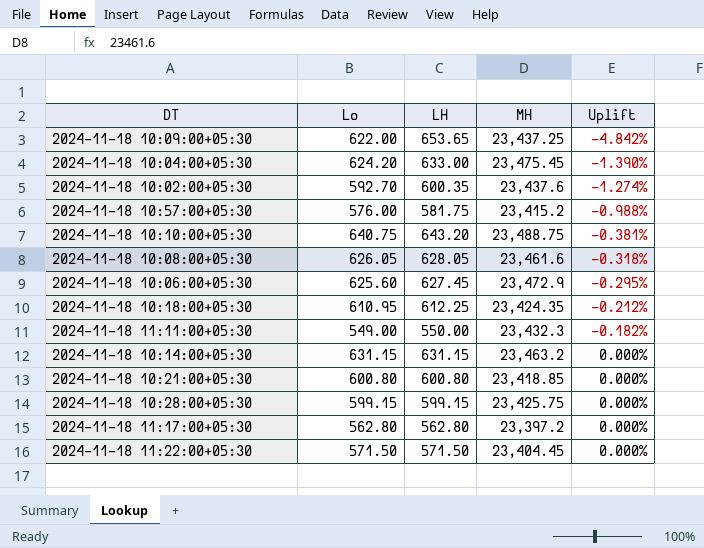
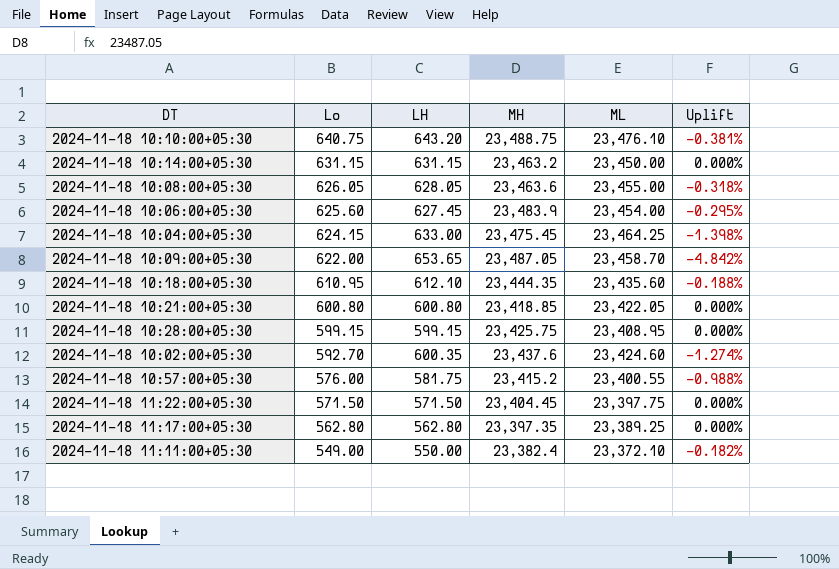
row order: Uplift ascending -> Lo descending
column ML | position: none -> 5
2024-11-18 10:08:00+05:30 | MH: 23,461.6 -> 23,463.6
2024-11-18 10:06:00+05:30 | MH: 23,472.9 -> 23,483.9
2024-11-18 10:04:00+05:30 | Lo: 624.20 -> 624.15
2024-11-18 10:04:00+05:30 | Uplift: -1.390% -> -1.398%
2024-11-18 10:09:00+05:30 | MH: 23,437.25 -> 23,487.05
2024-11-18 10:18:00+05:30 | LH: 612.25 -> 612.10
2024-11-18 10:18:00+05:30 | MH: 23,424.35 -> 23,444.35
2024-11-18 10:18:00+05:30 | Uplift: -0.212% -> -0.188%
2024-11-18 11:17:00+05:30 | MH: 23,397.2 -> 23,397.35
2024-11-18 11:11:00+05:30 | MH: 23,432.3 -> 23,382.4

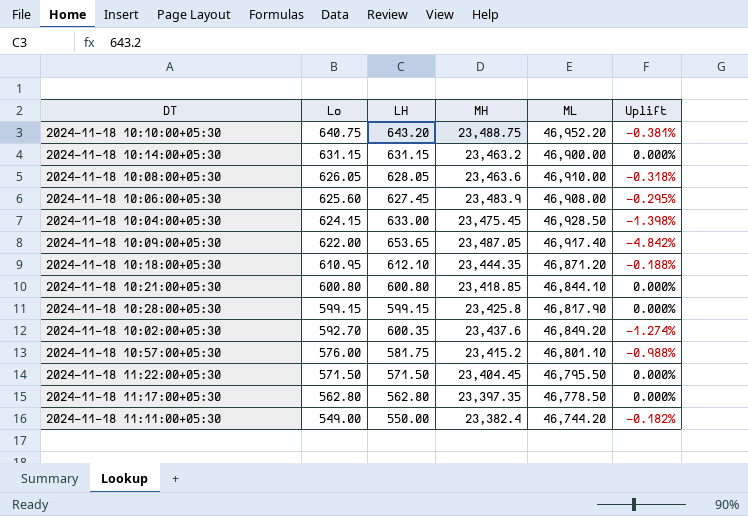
2024-11-18 10:10:00+05:30 | ML: 23,476.10 -> 46,952.20
2024-11-18 10:14:00+05:30 | ML: 23,450.00 -> 46,900.00
2024-11-18 10:08:00+05:30 | ML: 23,455.00 -> 46,910.00
2024-11-18 10:06:00+05:30 | ML: 23,454.00 -> 46,908.00
2024-11-18 10:04:00+05:30 | ML: 23,464.25 -> 46,928.50
2024-11-18 10:09:00+05:30 | ML: 23,458.70 -> 46,917.40
2024-11-18 10:18:00+05:30 | ML: 23,435.60 -> 46,871.20
2024-11-18 10:21:00+05:30 | ML: 23,422.05 -> 46,844.10
2024-11-18 10:28:00+05:30 | MH: 23,425.75 -> 23,425.8
2024-11-18 10:28:00+05:30 | ML: 23,408.95 -> 46,817.90
2024-11-18 10:02:00+05:30 | ML: 23,424.60 -> 46,849.20
2024-11-18 10:57:00+05:30 | ML: 23,400.55 -> 46,801.10
2024-11-18 11:22:00+05:30 | ML: 23,397.75 -> 46,795.50
2024-11-18 11:17:00+05:30 | ML: 23,389.25 -> 46,778.50
2024-11-18 11:11:00+05:30 | ML: 23,372.10 -> 46,744.20

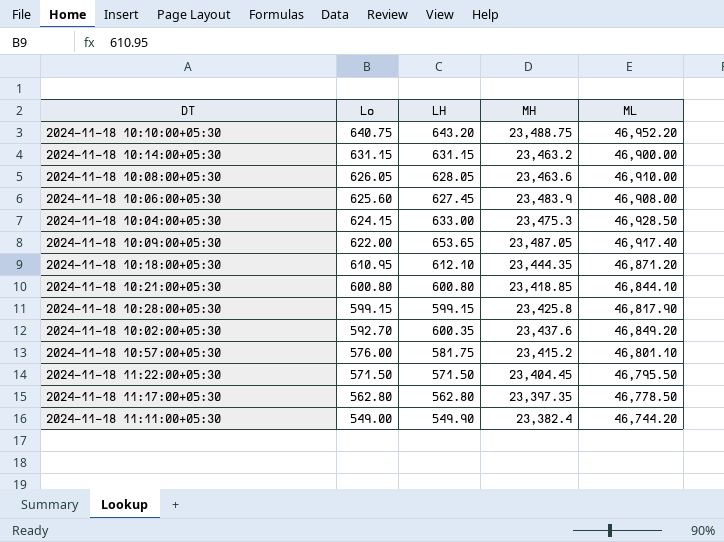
column Uplift | formula: ([Lo] - [LH]) / [LH] -> none
2024-11-18 10:04:00+05:30 | MH: 23,475.45 -> 23,475.3
2024-11-18 11:11:00+05:30 | LH: 550.00 -> 549.90

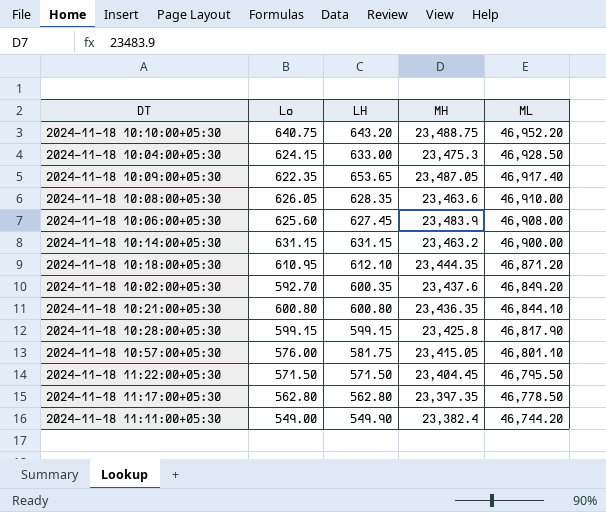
row order: Lo descending -> ML descending
2024-11-18 10:09:00+05:30 | Lo: 622.00 -> 622.35
2024-11-18 10:08:00+05:30 | LH: 628.05 -> 628.35
2024-11-18 10:21:00+05:30 | MH: 23,418.85 -> 23,436.35
2024-11-18 10:57:00+05:30 | MH: 23,415.2 -> 23,415.05

